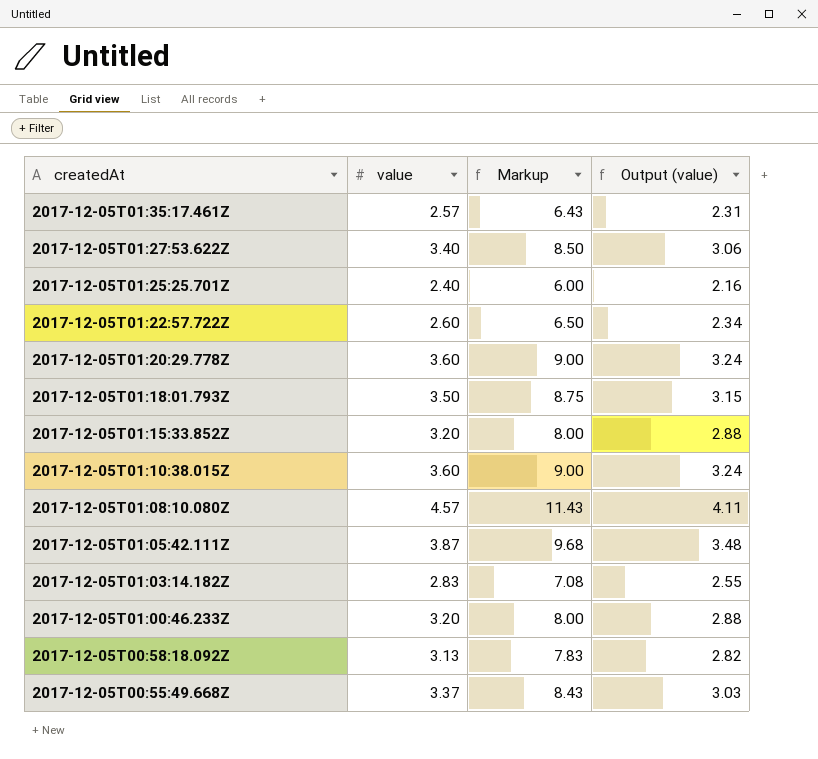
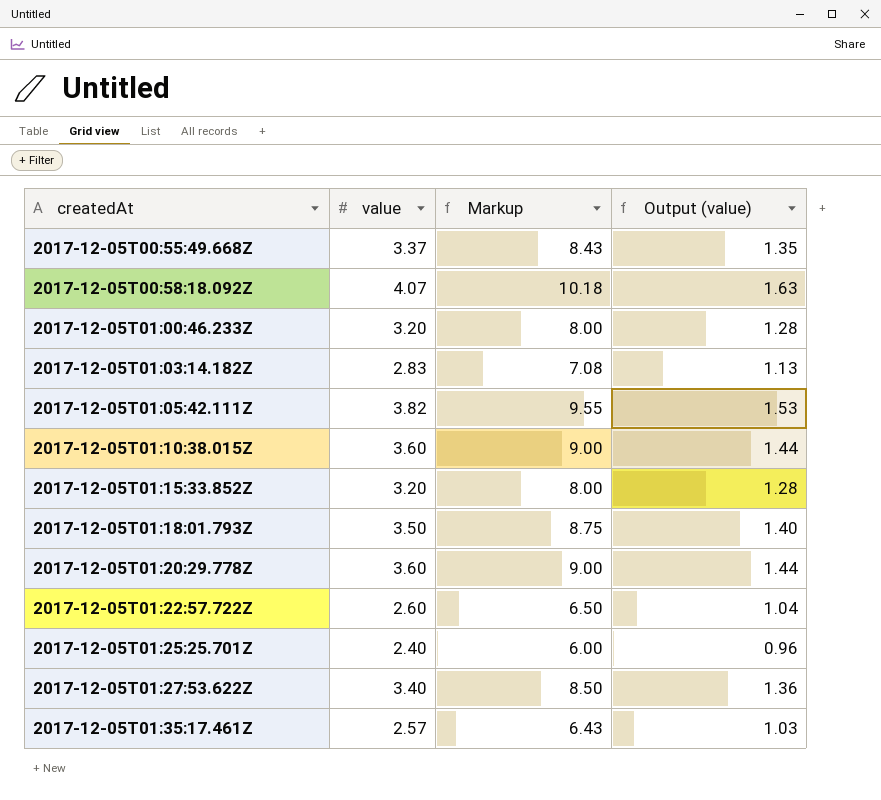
row order: createdAt descending -> createdAt ascending
column Output (value) | formula: [value] * 0.9 -> [value] * 0.4
row 2017-12-05T01:08:10.080Z: 4.57 | 11.43 | 4.11 -> none
2017-12-05T00:58:18.092Z | value: 3.13 -> 4.07
2017-12-05T00:58:18.092Z | Markup: 7.83 -> 10.18
2017-12-05T01:05:42.111Z | value: 3.87 -> 3.82
2017-12-05T01:05:42.111Z | Markup: 9.68 -> 9.55

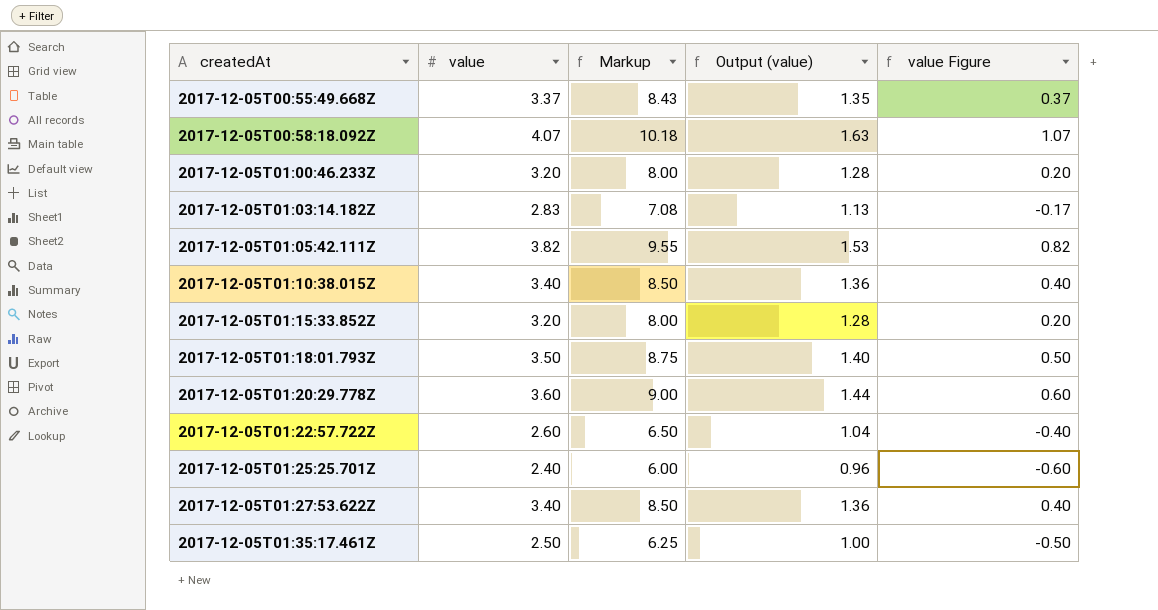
column value Figure | formula: none -> [value] - 3
2017-12-05T01:10:38.015Z | value: 3.60 -> 3.40
2017-12-05T01:10:38.015Z | Markup: 9.00 -> 8.50
2017-12-05T01:10:38.015Z | Output (value): 1.44 -> 1.36
2017-12-05T01:35:17.461Z | value: 2.57 -> 2.50
2017-12-05T01:35:17.461Z | Markup: 6.43 -> 6.25
2017-12-05T01:35:17.461Z | Output (value): 1.03 -> 1.00

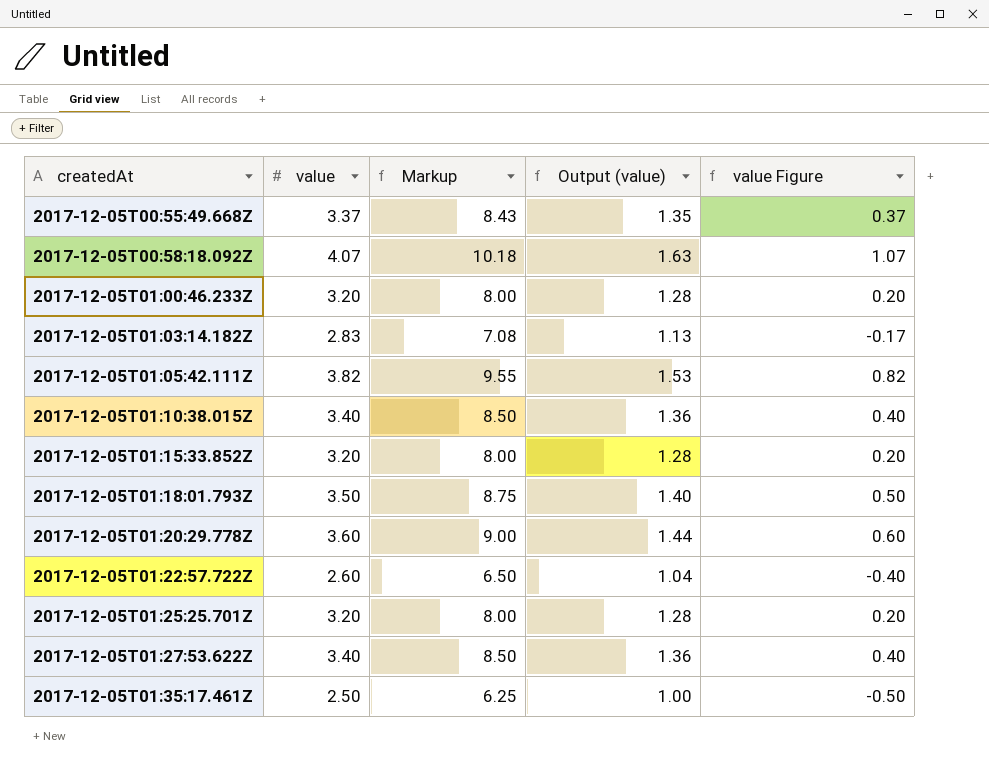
2017-12-05T01:25:25.701Z | value: 2.40 -> 3.20
2017-12-05T01:25:25.701Z | Markup: 6.00 -> 8.00
2017-12-05T01:25:25.701Z | Output (value): 0.96 -> 1.28
2017-12-05T01:25:25.701Z | value Figure: -0.60 -> 0.20

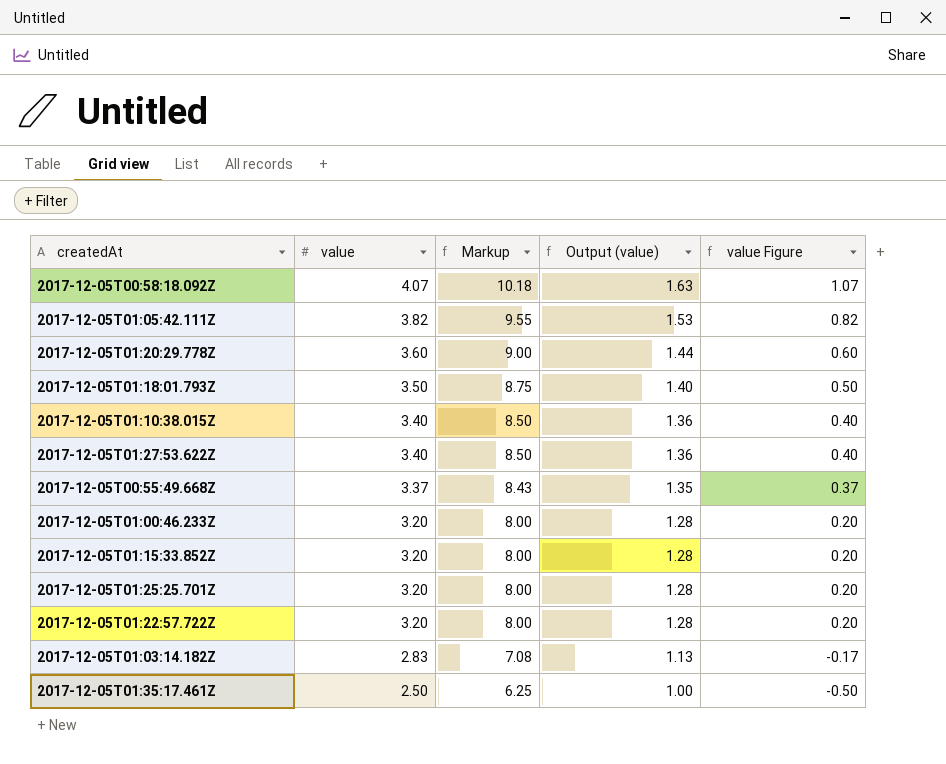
row order: createdAt ascending -> value descending
2017-12-05T01:22:57.722Z | value: 2.60 -> 3.20
2017-12-05T01:22:57.722Z | Markup: 6.50 -> 8.00
2017-12-05T01:22:57.722Z | Output (value): 1.04 -> 1.28
2017-12-05T01:22:57.722Z | value Figure: -0.40 -> 0.20

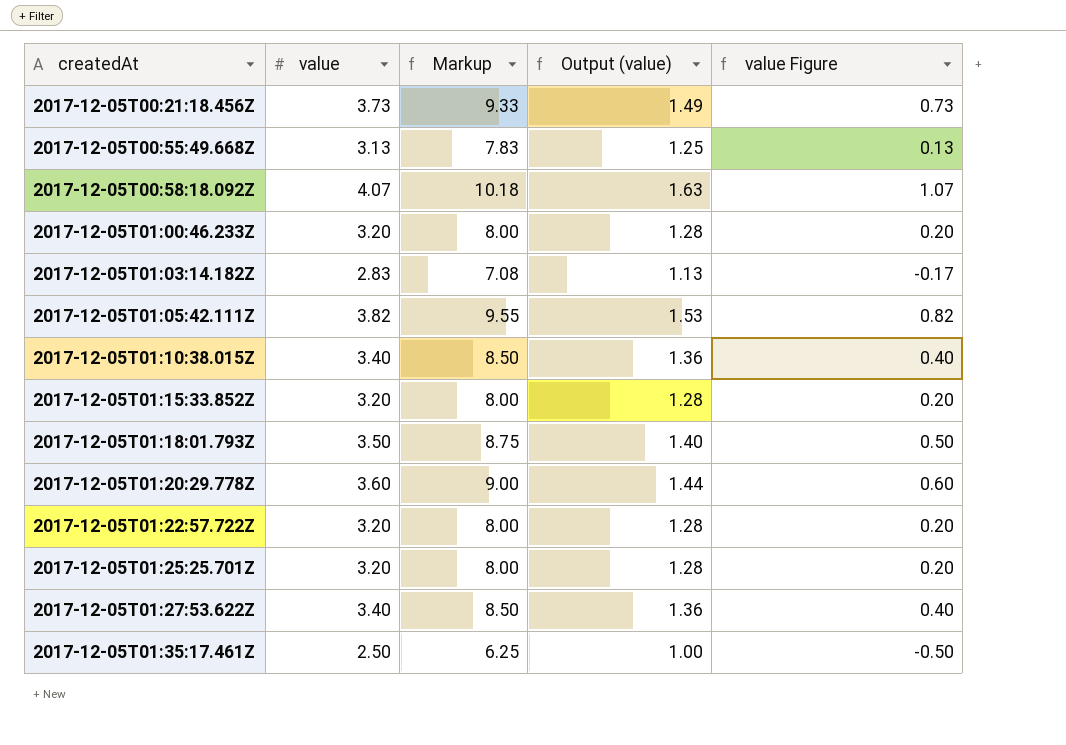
row order: value descending -> createdAt ascending
row 2017-12-05T00:21:18.456Z: none -> 3.73 | 9.33 | 1.49 | 0.73
2017-12-05T00:55:49.668Z | value: 3.37 -> 3.13
2017-12-05T00:55:49.668Z | Markup: 8.43 -> 7.83
2017-12-05T00:55:49.668Z | Output (value): 1.35 -> 1.25
2017-12-05T00:55:49.668Z | value Figure: 0.37 -> 0.13

